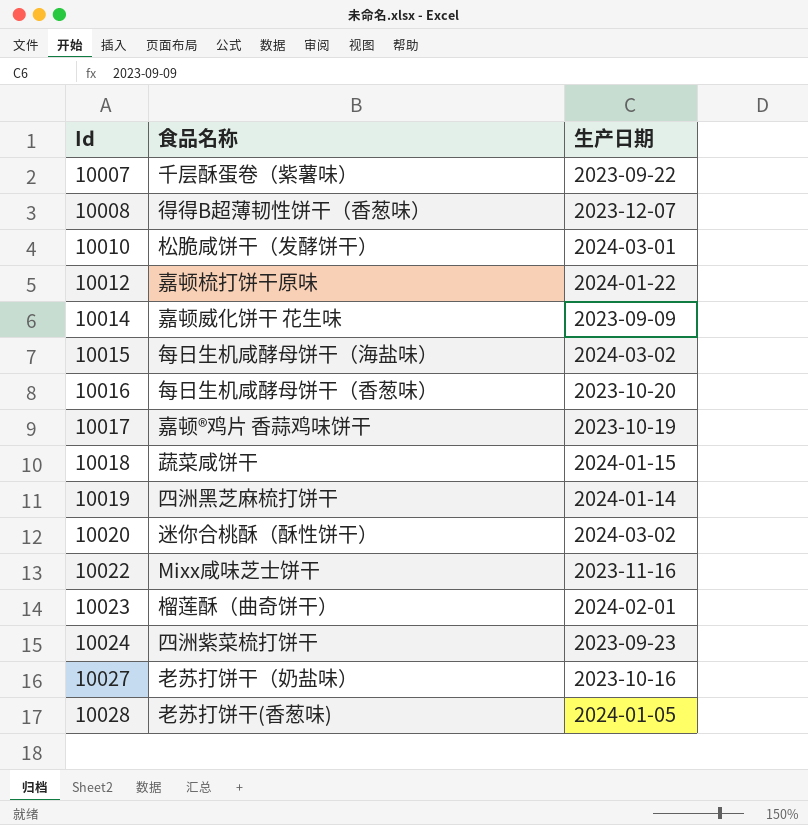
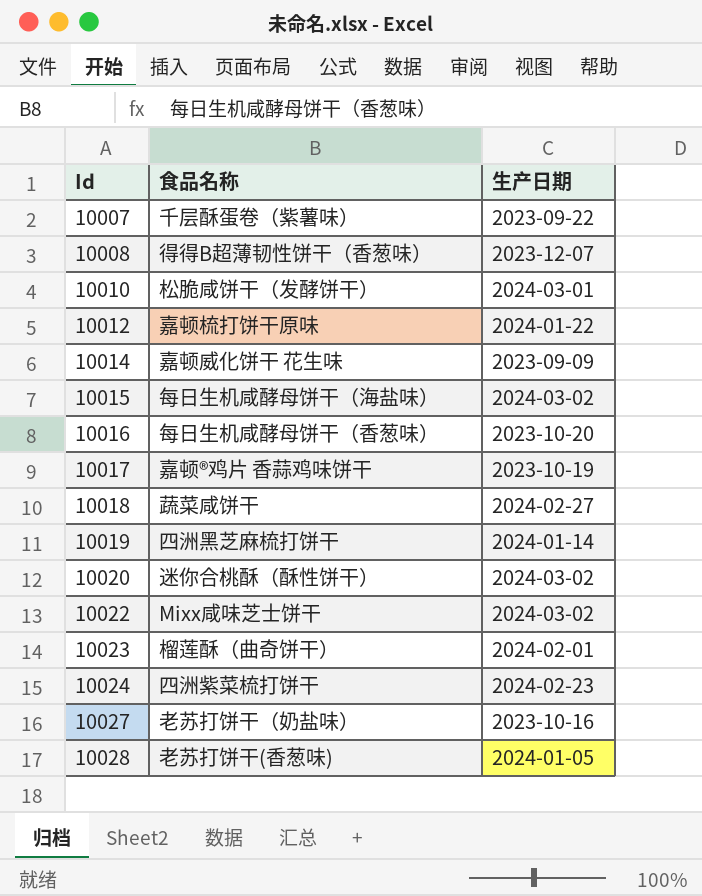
10018 | 生产日期: 2024-01-15 -> 2024-02-27
10022 | 生产日期: 2023-11-16 -> 2024-03-02
10024 | 生产日期: 2023-09-23 -> 2024-02-23

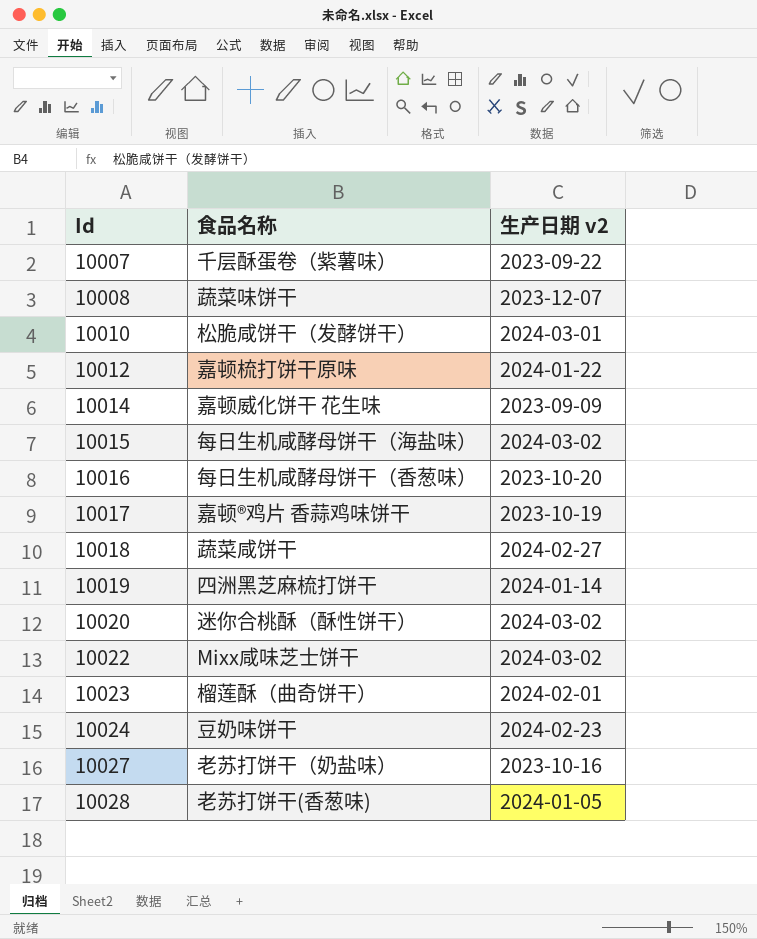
column name: 生产日期 -> 生产日期 v2
10008 | 食品名称: 得得B超薄韧性饼干（香葱味） -> 蔬菜味饼干
10024 | 食品名称: 四洲紫菜梳打饼干 -> 豆奶味饼干

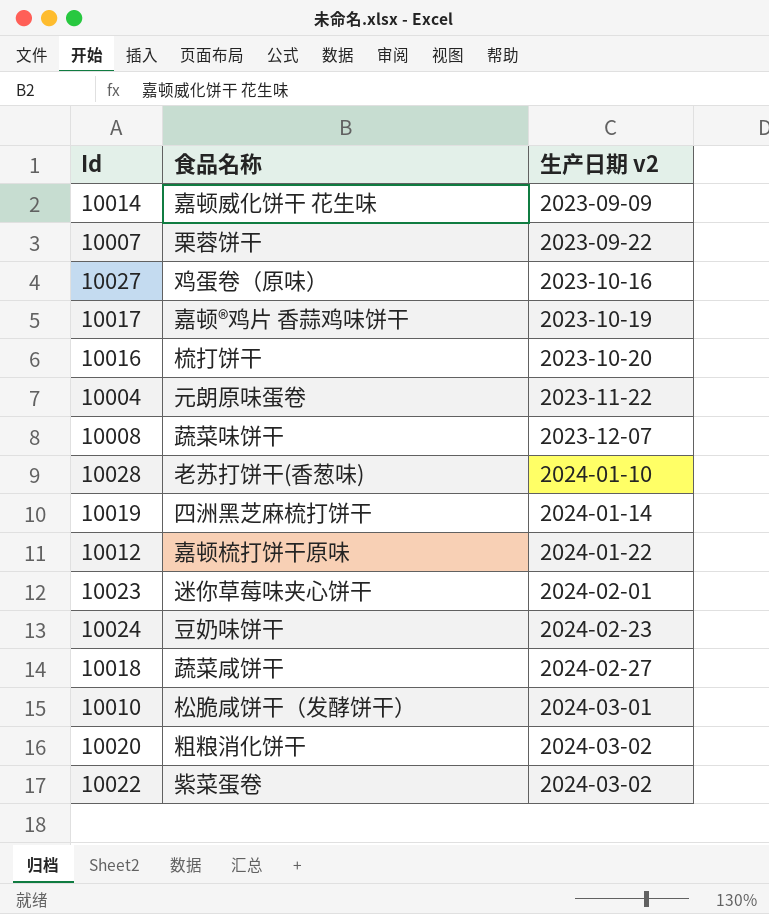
row order: Id ascending -> 生产日期 v2 ascending
row 10015: 每日生机咸酵母饼干（海盐味） | 2024-03-02 -> none
10007 | 食品名称: 千层酥蛋卷（紫薯味） -> 栗蓉饼干
10027 | 食品名称: 老苏打饼干（奶盐味） -> 鸡蛋卷（原味）
10016 | 食品名称: 每日生机咸酵母饼干（香葱味） -> 梳打饼干
row 10004: none -> 元朗原味蛋卷 | 2023-11-22
10028 | 生产日期 v2: 2024-01-05 -> 2024-01-10
10023 | 食品名称: 榴莲酥（曲奇饼干） -> 迷你草莓味夹心饼干
10020 | 食品名称: 迷你合桃酥（酥性饼干） -> 粗粮消化饼干
10022 | 食品名称: Mixx咸味芝士饼干 -> 紫菜蛋卷

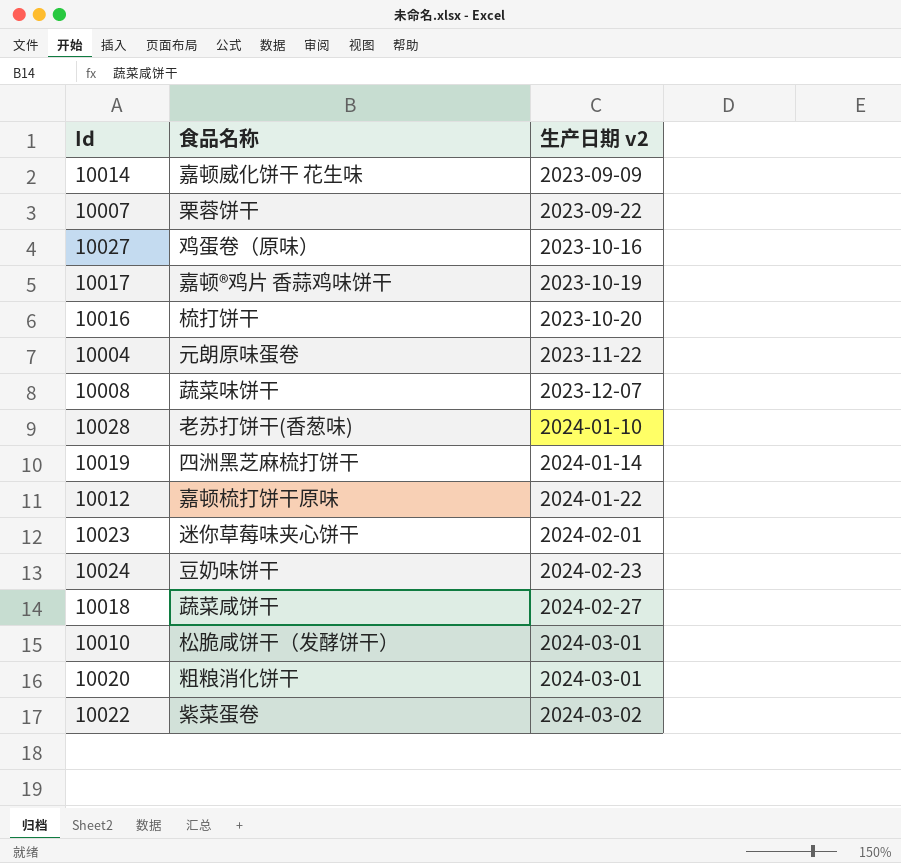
10020 | 生产日期 v2: 2024-03-02 -> 2024-03-01

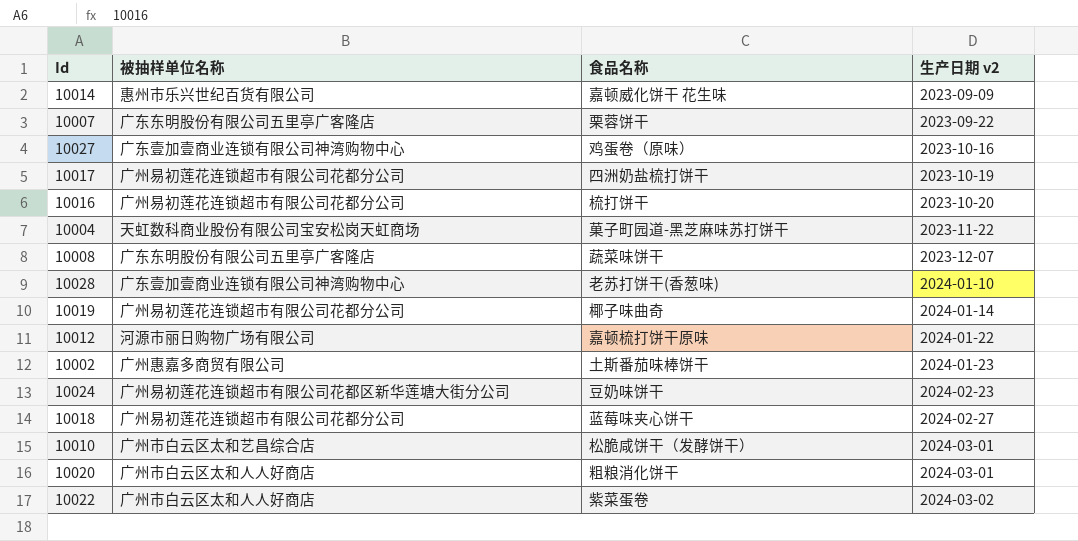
column 被抽样单位名称 | position: none -> 2
row 10023: 迷你草莓味夹心饼干 | 2024-02-01 -> none
10017 | 食品名称: 嘉顿®鸡片 香蒜鸡味饼干 -> 四洲奶盐梳打饼干
10004 | 食品名称: 元朗原味蛋卷 -> 菓子町园道-黑芝麻味苏打饼干
10019 | 食品名称: 四洲黑芝麻梳打饼干 -> 椰子味曲奇
row 10002: none -> 广州惠嘉多商贸有限公司 | 土斯番茄味棒饼干 | 2024-01-23
10018 | 食品名称: 蔬菜咸饼干 -> 蓝莓味夹心饼干

